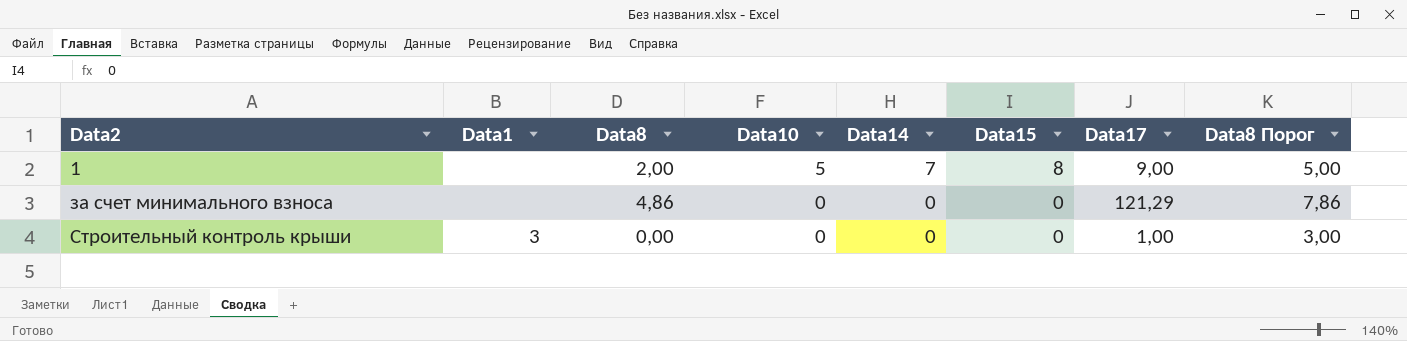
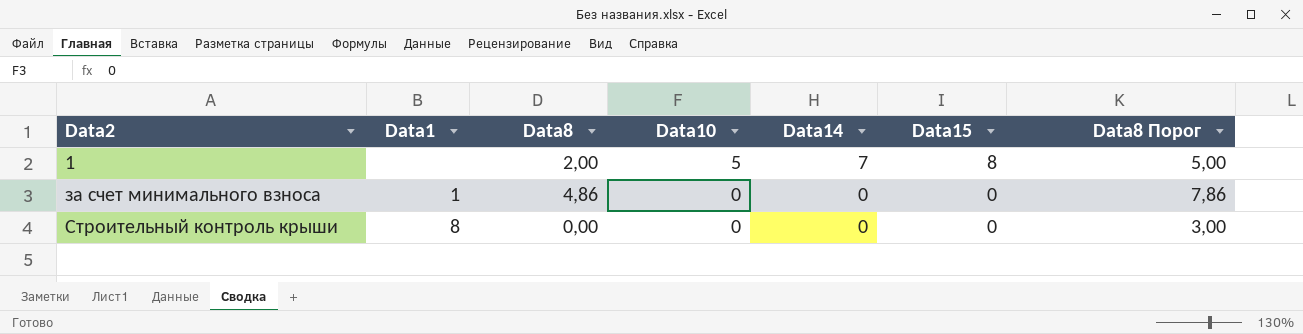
column Data17 | position: 7 -> none
за счет минимального взноса | Data1: none -> 1
Строительный контроль крыши | Data1: 3 -> 8

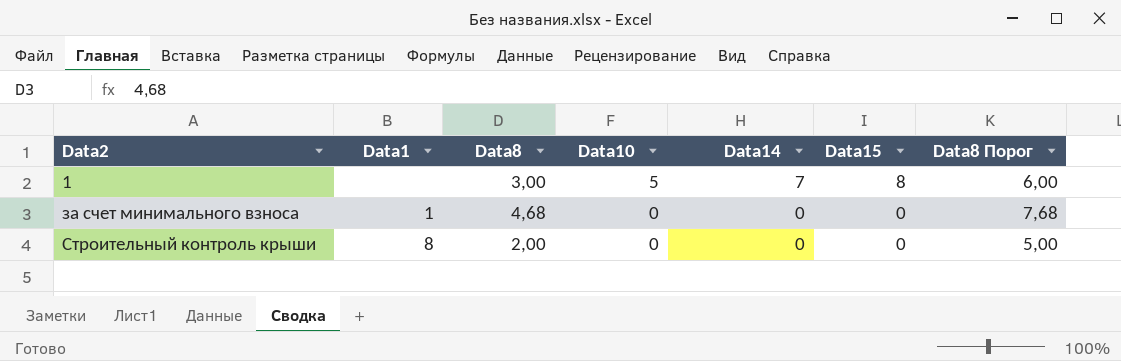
1 | Data8: 2,00 -> 3,00
1 | Data8 Порог: 5,00 -> 6,00
за счет минимального взноса | Data8: 4,86 -> 4,68
за счет минимального взноса | Data8 Порог: 7,86 -> 7,68
Строительный контроль крыши | Data8: 0,00 -> 2,00
Строительный контроль крыши | Data8 Порог: 3,00 -> 5,00

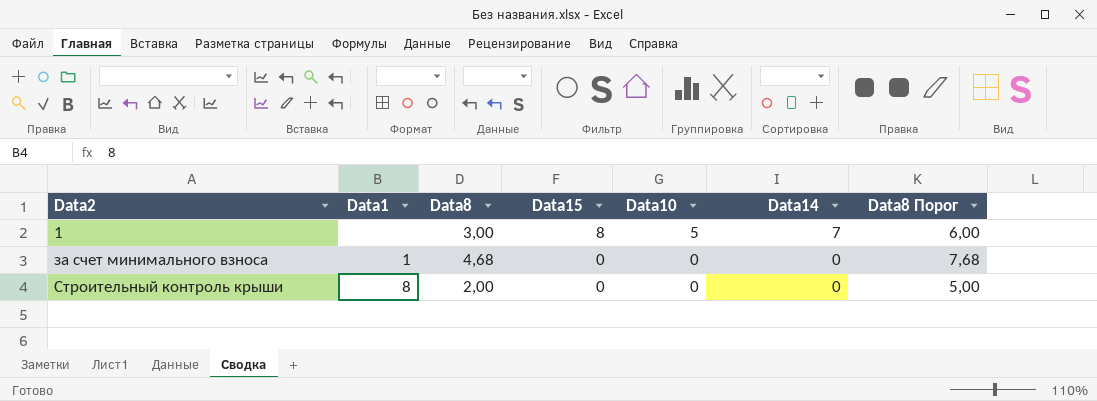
column Data15 | position: 6 -> 4

